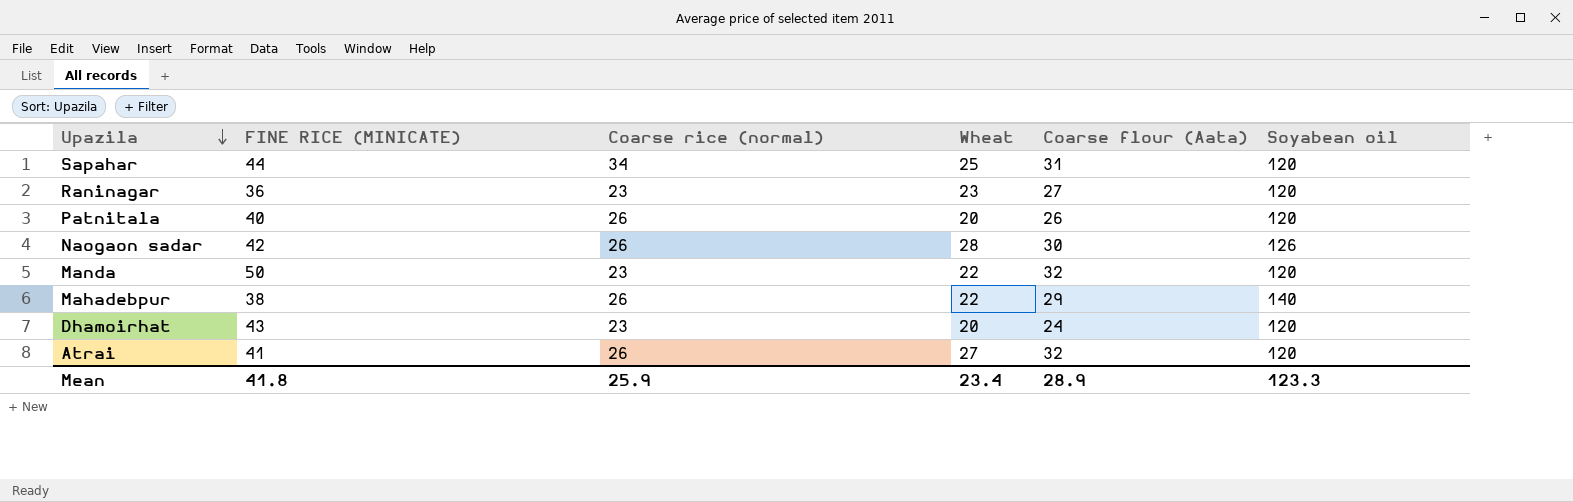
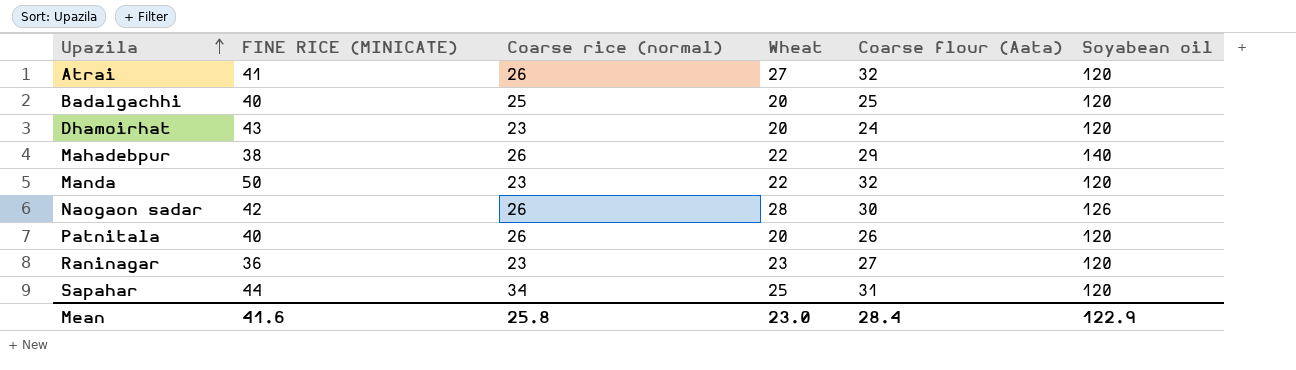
row order: Upazila descending -> Upazila ascending
row Badalgachhi: none -> 40 | 25 | 20 | 25 | 120
Mean | FINE RICE (MINICATE): 41.8 -> 41.6
Mean | Coarse rice (normal): 25.9 -> 25.8
Mean | Wheat: 23.4 -> 23.0
Mean | Coarse flour (Aata): 28.9 -> 28.4
Mean | Soyabean oil: 123.3 -> 122.9

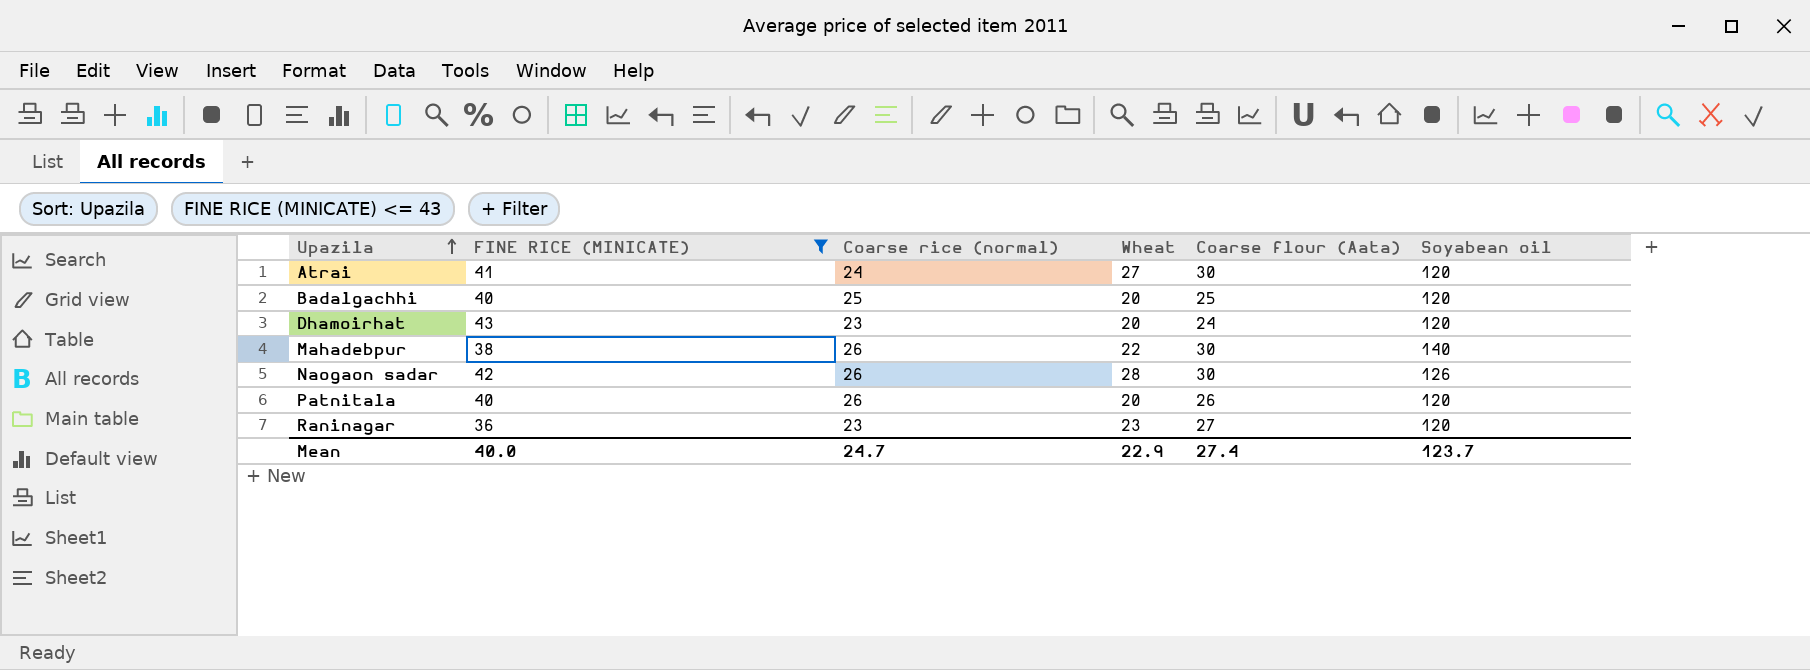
filter: none -> FINE RICE (MINICATE) <= 43
Atrai | Coarse rice (normal): 26 -> 24
Atrai | Coarse flour (Aata): 32 -> 30
Mahadebpur | Coarse flour (Aata): 29 -> 30
Mean | FINE RICE (MINICATE): 41.6 -> 40.0
Mean | Coarse rice (normal): 25.8 -> 24.7
Mean | Wheat: 23.0 -> 22.9
Mean | Coarse flour (Aata): 28.4 -> 27.4
Mean | Soyabean oil: 122.9 -> 123.7

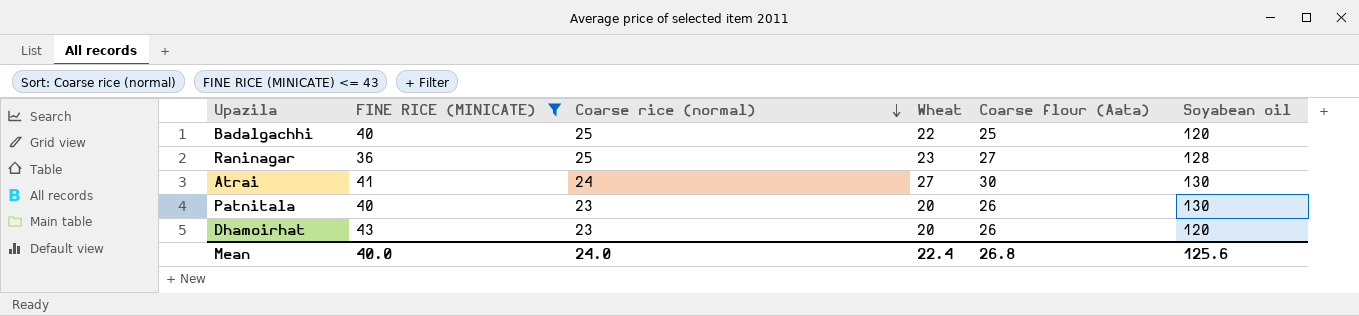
row order: Upazila ascending -> Coarse rice (normal) descending
row Mahadebpur: 38 | 26 | 22 | 30 | 140 -> none
row Naogaon sadar: 42 | 26 | 28 | 30 | 126 -> none
Badalgachhi | Wheat: 20 -> 22
Raninagar | Coarse rice (normal): 23 -> 25
Raninagar | Soyabean oil: 120 -> 128
Atrai | Soyabean oil: 120 -> 130
Patnitala | Coarse rice (normal): 26 -> 23
Patnitala | Soyabean oil: 120 -> 130
Dhamoirhat | Coarse flour (Aata): 24 -> 26
Mean | Coarse rice (normal): 24.7 -> 24.0
Mean | Wheat: 22.9 -> 22.4
Mean | Coarse flour (Aata): 27.4 -> 26.8
Mean | Soyabean oil: 123.7 -> 125.6

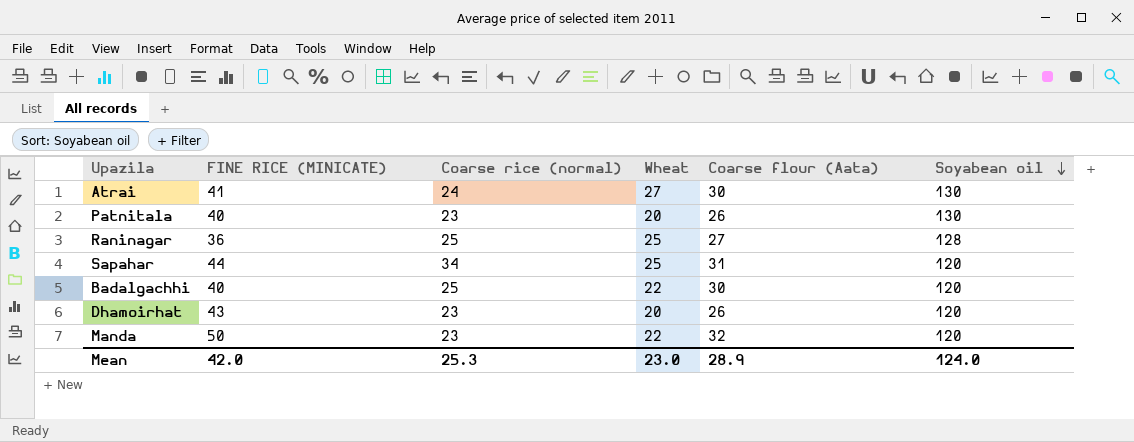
filter: FINE RICE (MINICATE) <= 43 -> none
row order: Coarse rice (normal) descending -> Soyabean oil descending
Raninagar | Wheat: 23 -> 25
Badalgachhi | Coarse flour (Aata): 25 -> 30
Mean | FINE RICE (MINICATE): 40.0 -> 42.0
Mean | Coarse rice (normal): 24.0 -> 25.3
Mean | Wheat: 22.4 -> 23.0
Mean | Coarse flour (Aata): 26.8 -> 28.9
Mean | Soyabean oil: 125.6 -> 124.0

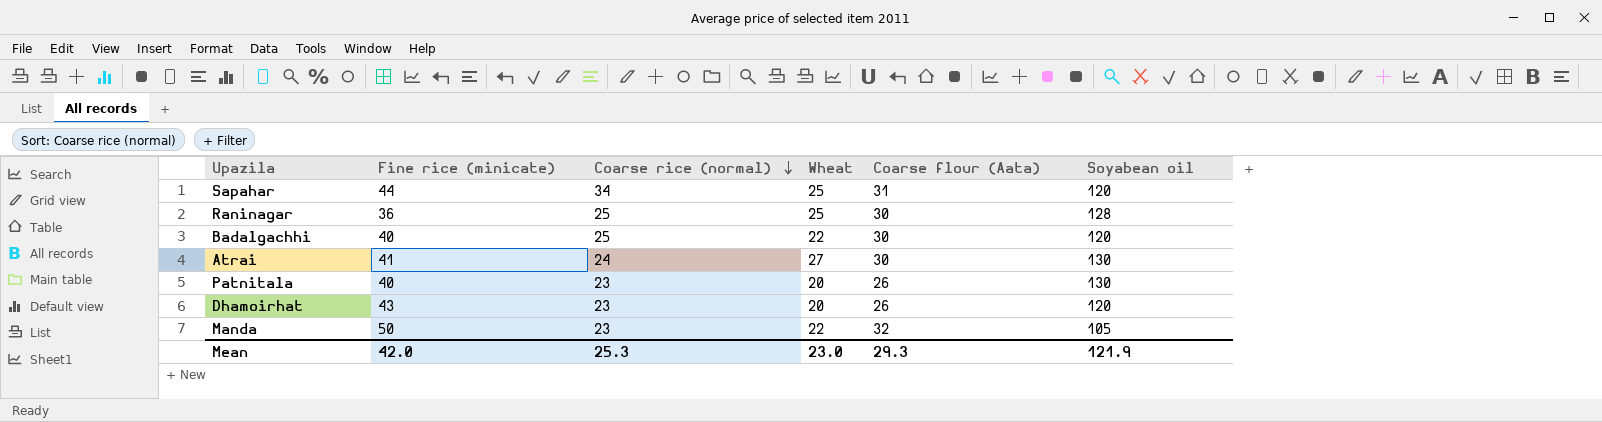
row order: Soyabean oil descending -> Coarse rice (normal) descending
column name: FINE RICE (MINICATE) -> Fine rice (minicate)
Raninagar | Coarse flour (Aata): 27 -> 30
Manda | Soyabean oil: 120 -> 105
Mean | Coarse flour (Aata): 28.9 -> 29.3
Mean | Soyabean oil: 124.0 -> 121.9

